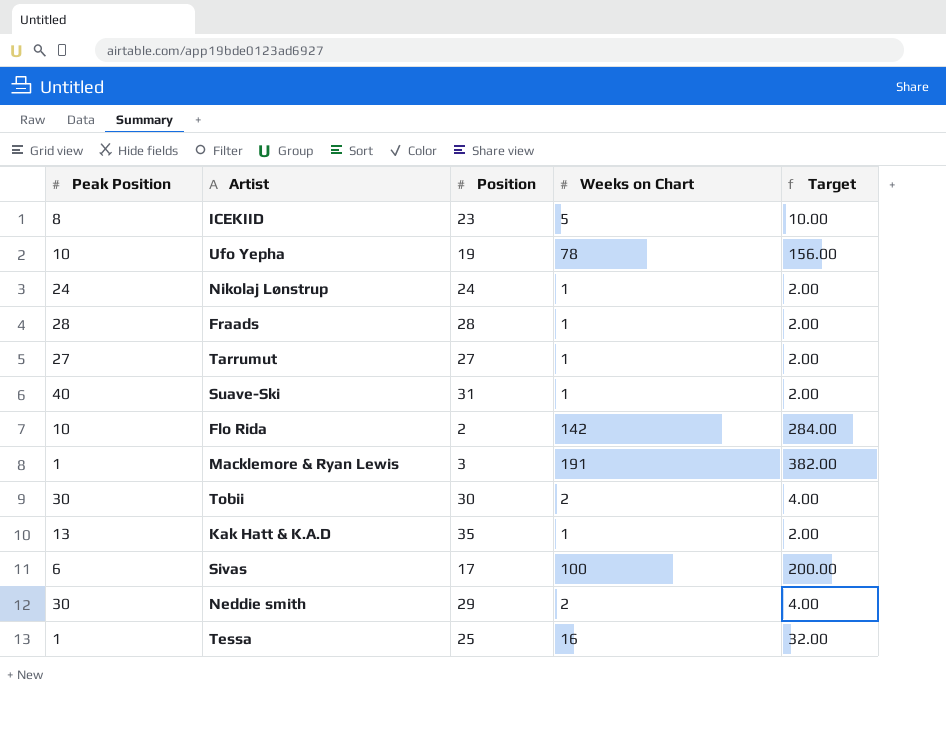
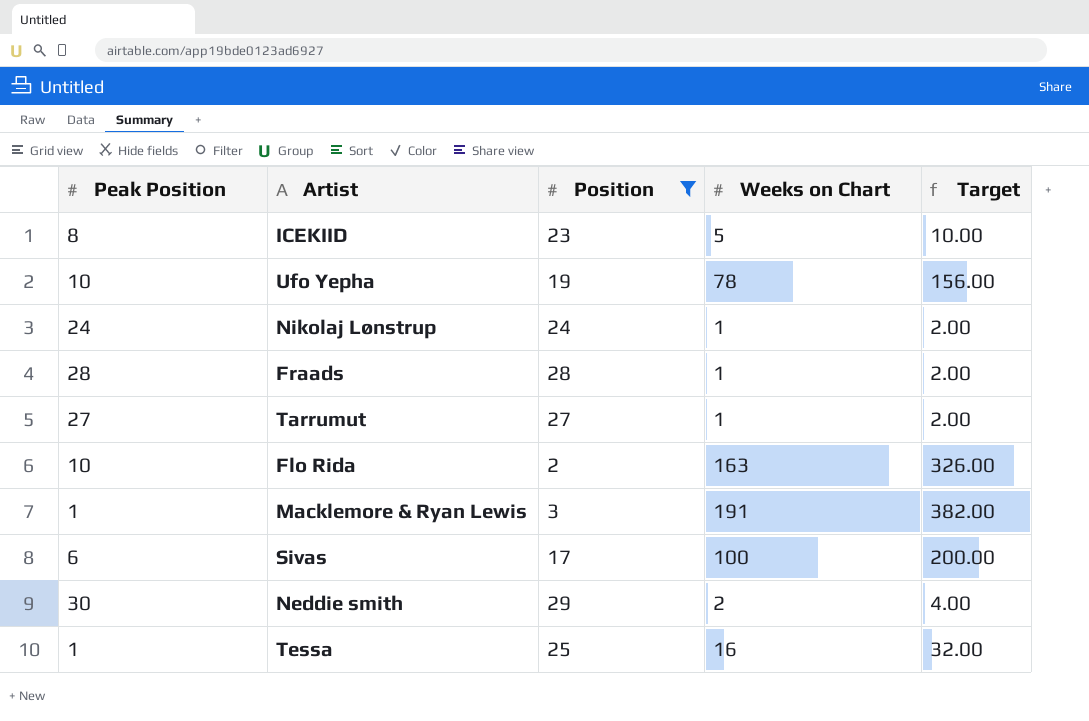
filter: none -> Position <= 29
Flo Rida | Weeks on Chart: 142 -> 163
Flo Rida | Target: 284.00 -> 326.00

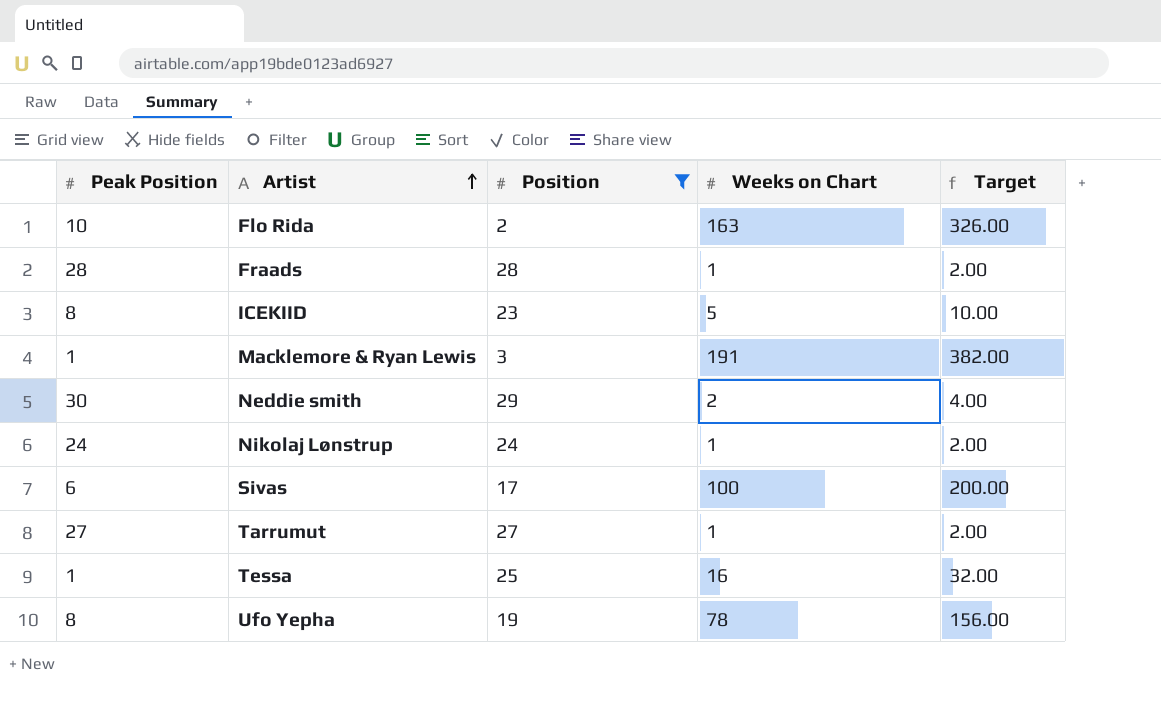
row order: none -> Artist ascending
Ufo Yepha | Peak Position: 10 -> 8

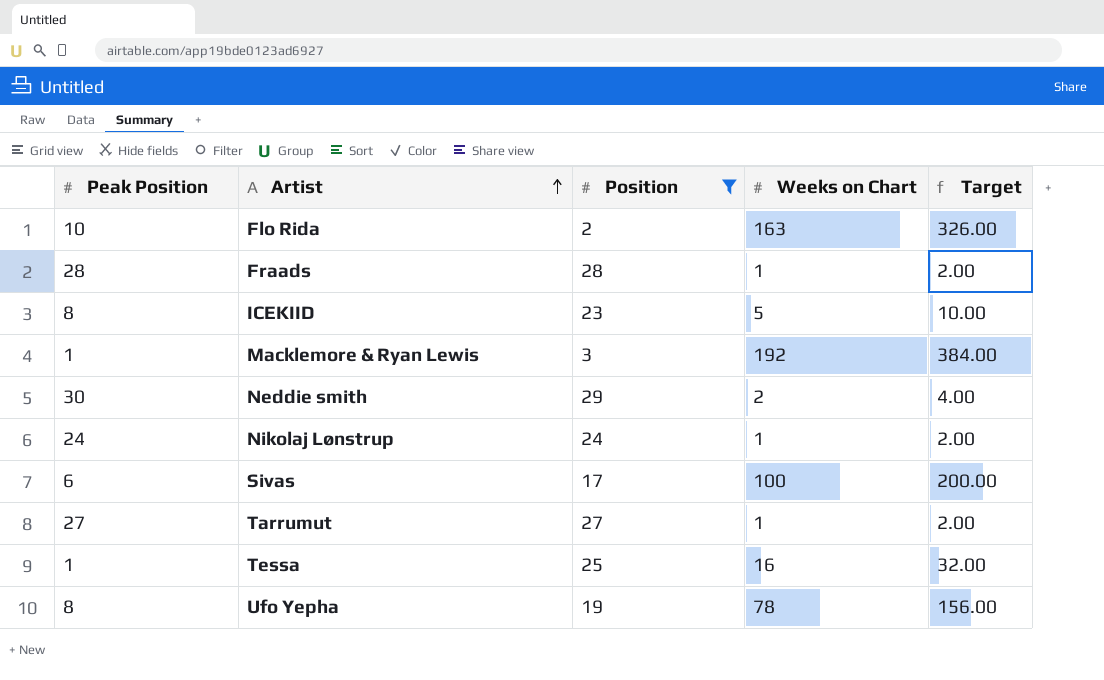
Macklemore & Ryan Lewis | Weeks on Chart: 191 -> 192
Macklemore & Ryan Lewis | Target: 382.00 -> 384.00

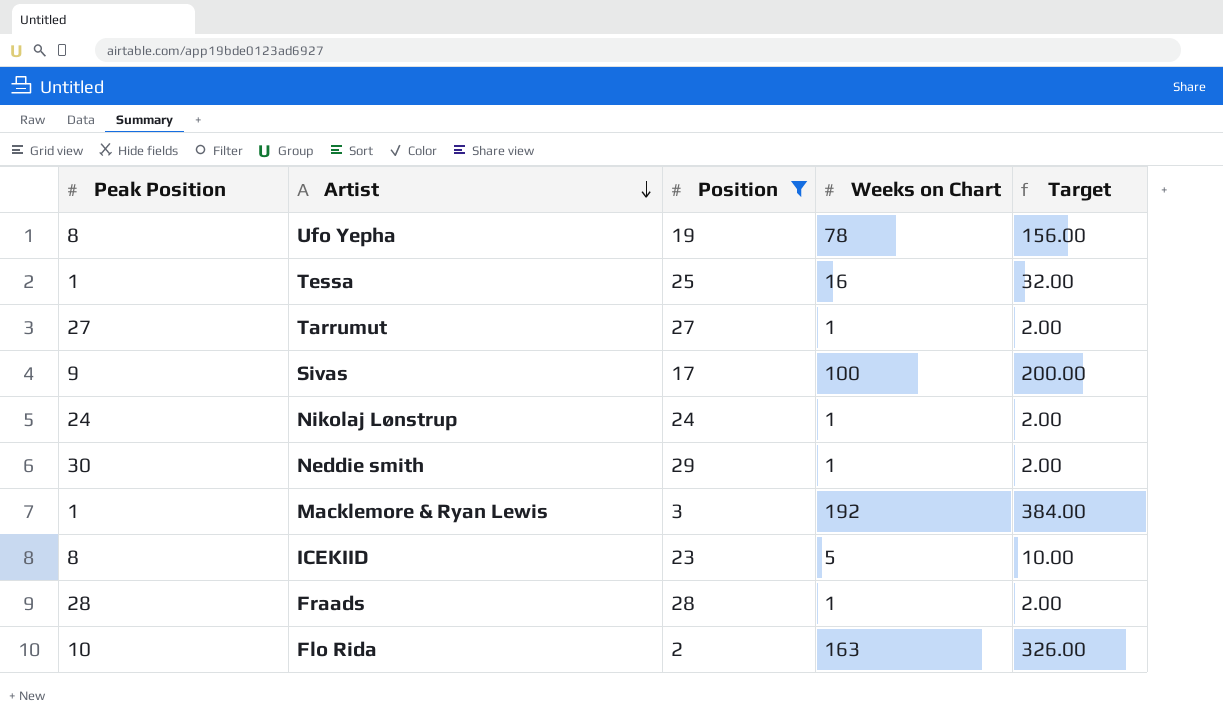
row order: Artist ascending -> Artist descending
Sivas | Peak Position: 6 -> 9
Neddie smith | Weeks on Chart: 2 -> 1
Neddie smith | Target: 4.00 -> 2.00

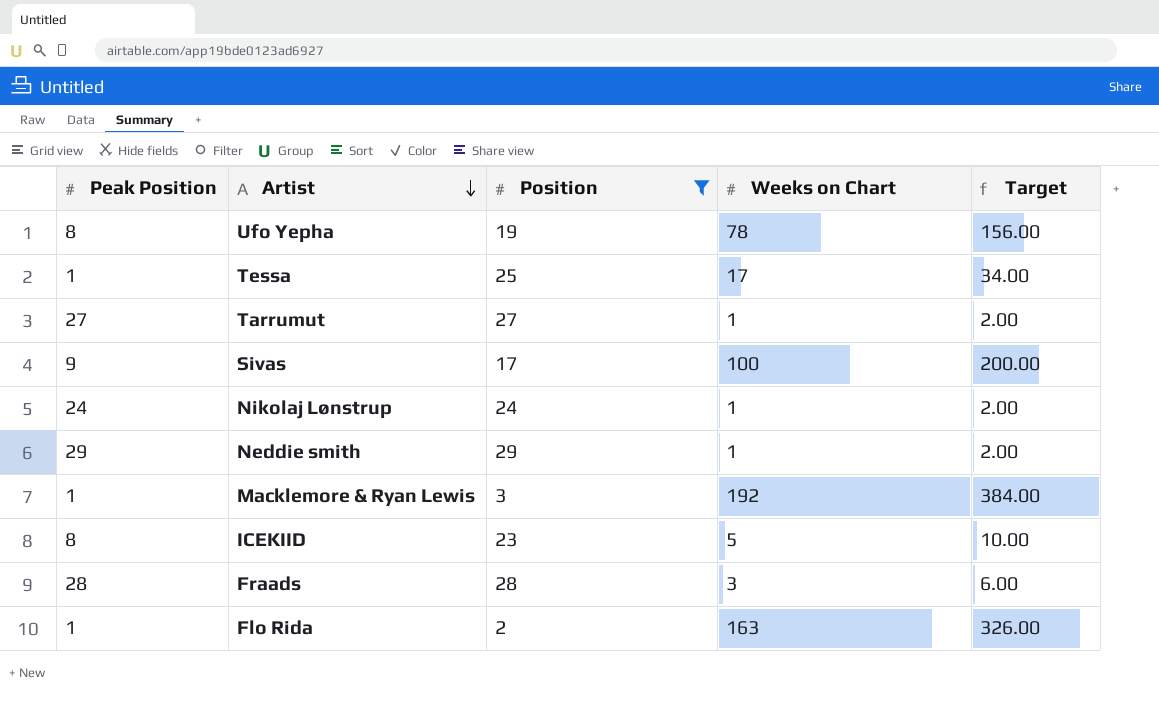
Tessa | Weeks on Chart: 16 -> 17
Tessa | Target: 32.00 -> 34.00
Neddie smith | Peak Position: 30 -> 29
Fraads | Weeks on Chart: 1 -> 3
Fraads | Target: 2.00 -> 6.00
Flo Rida | Peak Position: 10 -> 1

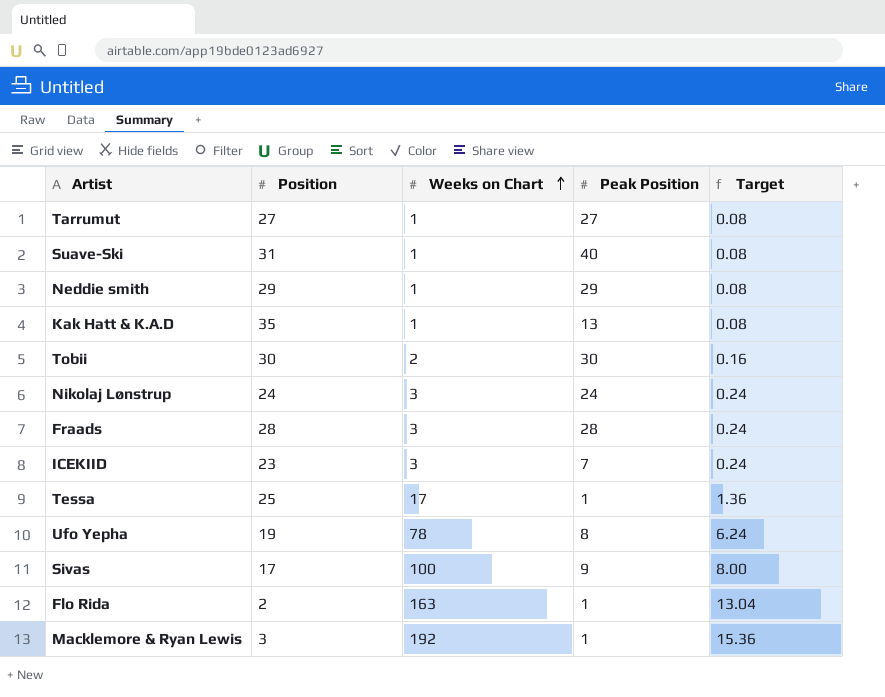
filter: Position <= 29 -> none
row order: Artist descending -> Weeks on Chart ascending
column Peak Position | position: 1 -> 4
column Target | formula: [Weeks on Chart] * 2 -> [Weeks on Chart] * 0.08
Nikolaj Lønstrup | Weeks on Chart: 1 -> 3
ICEKIID | Weeks on Chart: 5 -> 3
ICEKIID | Peak Position: 8 -> 7

